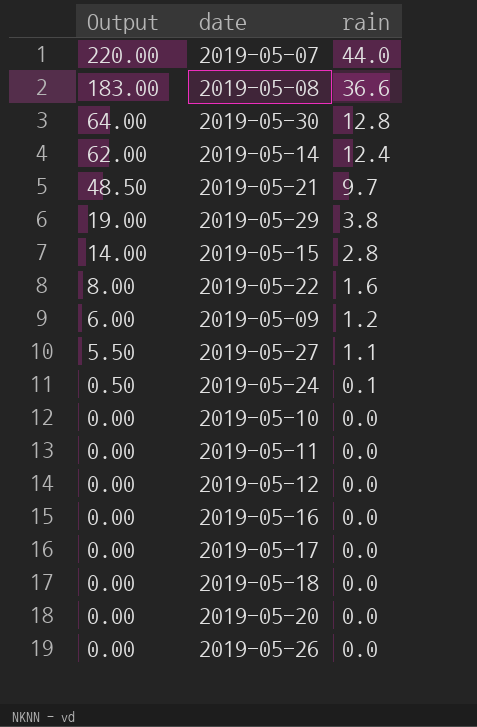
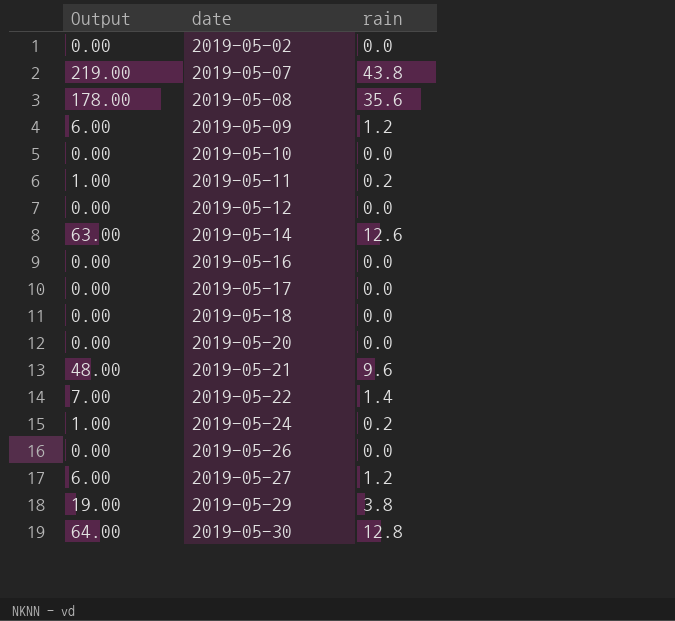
row order: Output descending -> date ascending
row 2019-05-15: 14.00 | 2.8 -> none
row 2019-05-02: none -> 0.00 | 0.0
2019-05-07 | Output: 220.00 -> 219.00
2019-05-07 | rain: 44.0 -> 43.8
2019-05-08 | Output: 183.00 -> 178.00
2019-05-08 | rain: 36.6 -> 35.6
2019-05-11 | Output: 0.00 -> 1.00
2019-05-11 | rain: 0.0 -> 0.2
2019-05-14 | Output: 62.00 -> 63.00
2019-05-14 | rain: 12.4 -> 12.6
2019-05-21 | Output: 48.50 -> 48.00
2019-05-21 | rain: 9.7 -> 9.6
2019-05-22 | Output: 8.00 -> 7.00
2019-05-22 | rain: 1.6 -> 1.4
2019-05-24 | Output: 0.50 -> 1.00
2019-05-24 | rain: 0.1 -> 0.2
2019-05-27 | Output: 5.50 -> 6.00
2019-05-27 | rain: 1.1 -> 1.2

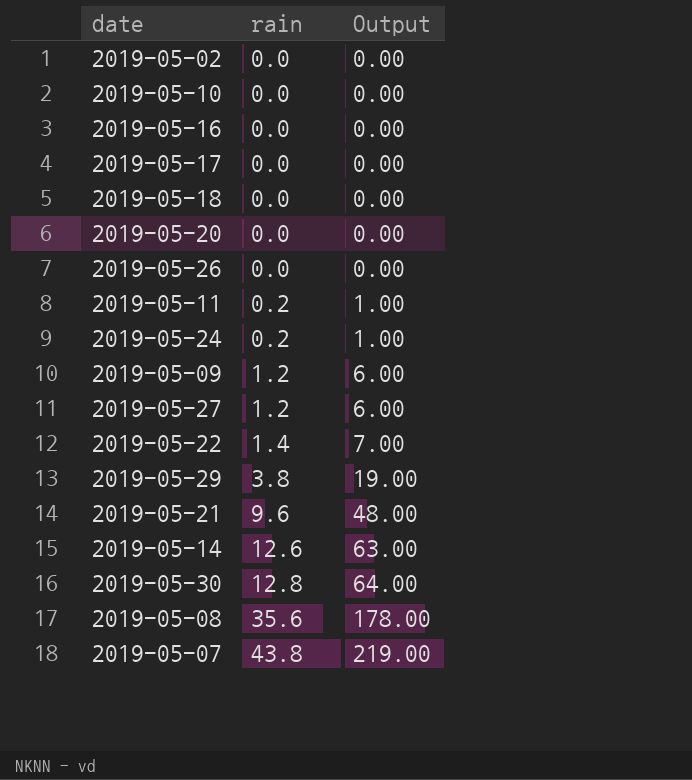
row order: date ascending -> rain ascending
column Output | position: 1 -> 3
row 2019-05-12: 0.00 | 0.0 -> none

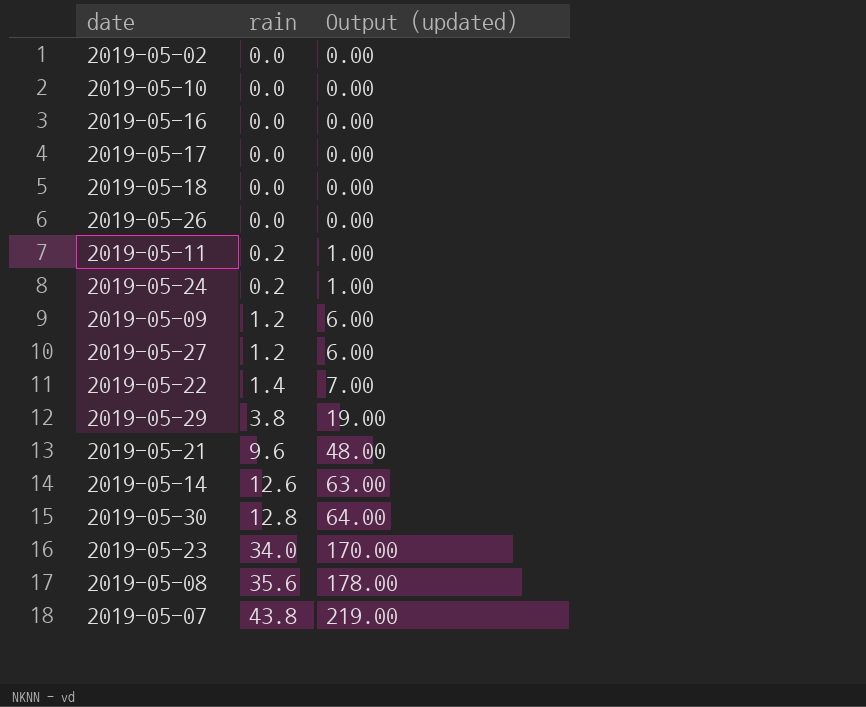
column name: Output -> Output (updated)
row 2019-05-20: 0.0 | 0.00 -> none
row 2019-05-23: none -> 34.0 | 170.00

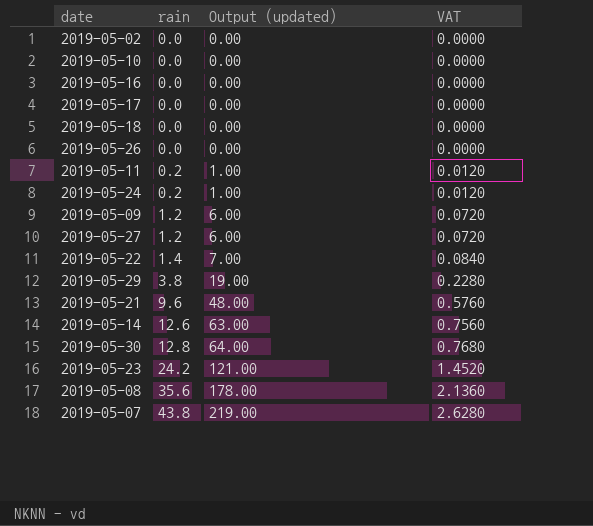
column VAT | formula: none -> [rain] * 0.06
2019-05-23 | rain: 34.0 -> 24.2
2019-05-23 | Output (updated): 170.00 -> 121.00

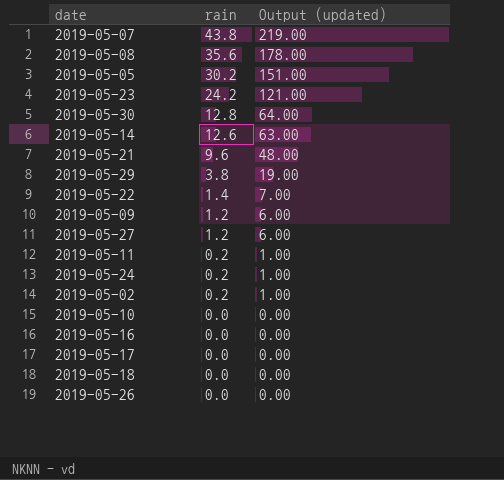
row order: rain ascending -> rain descending
column VAT | formula: [rain] * 0.06 -> none
row 2019-05-05: none -> 30.2 | 151.00
2019-05-02 | rain: 0.0 -> 0.2
2019-05-02 | Output (updated): 0.00 -> 1.00

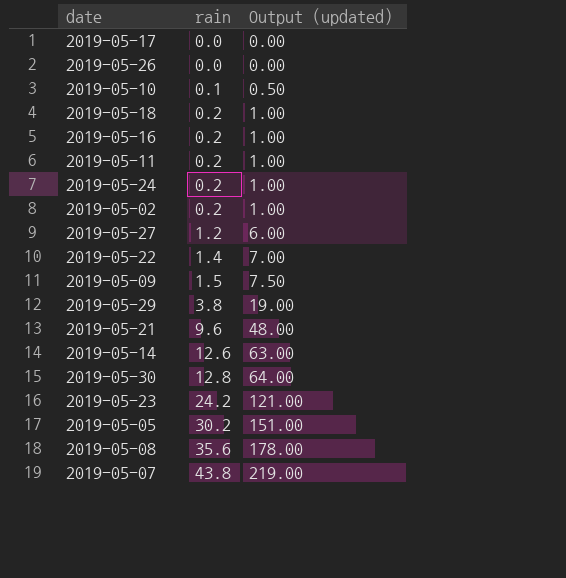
row order: rain descending -> rain ascending
2019-05-10 | rain: 0.0 -> 0.1
2019-05-10 | Output (updated): 0.00 -> 0.50
2019-05-18 | rain: 0.0 -> 0.2
2019-05-18 | Output (updated): 0.00 -> 1.00
2019-05-16 | rain: 0.0 -> 0.2
2019-05-16 | Output (updated): 0.00 -> 1.00
2019-05-09 | rain: 1.2 -> 1.5
2019-05-09 | Output (updated): 6.00 -> 7.50

